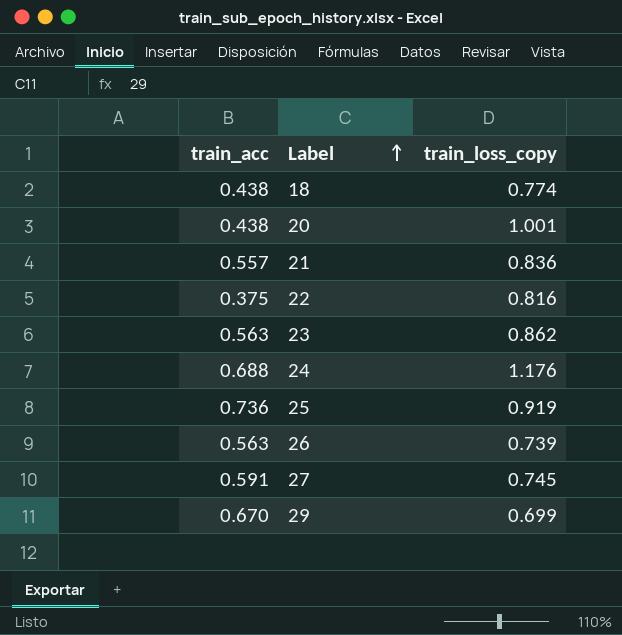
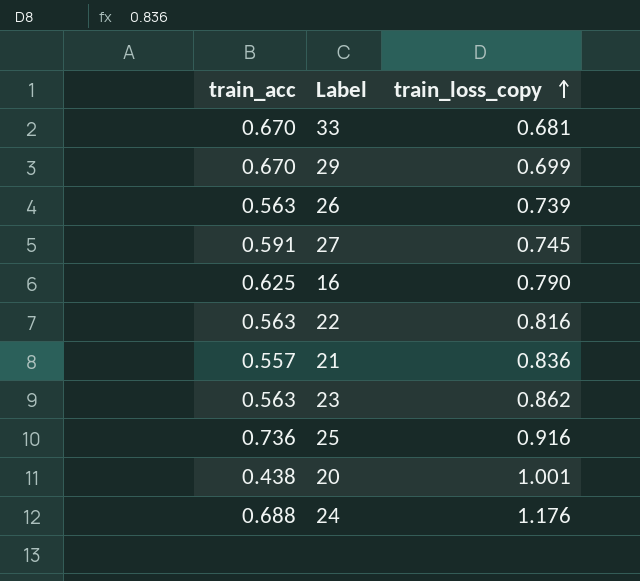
row order: Label ascending -> train_loss_copy ascending
row 18: 0.438 | 0.774 -> none
row 33: none -> 0.670 | 0.681
row 16: none -> 0.625 | 0.790
22 | train_acc: 0.375 -> 0.563
25 | train_loss_copy: 0.919 -> 0.916

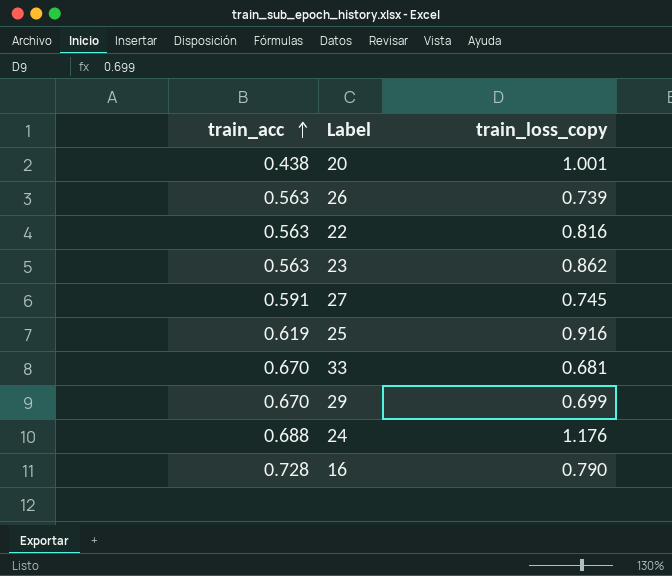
row order: train_loss_copy ascending -> train_acc ascending
row 21: 0.557 | 0.836 -> none
25 | train_acc: 0.736 -> 0.619
16 | train_acc: 0.625 -> 0.728

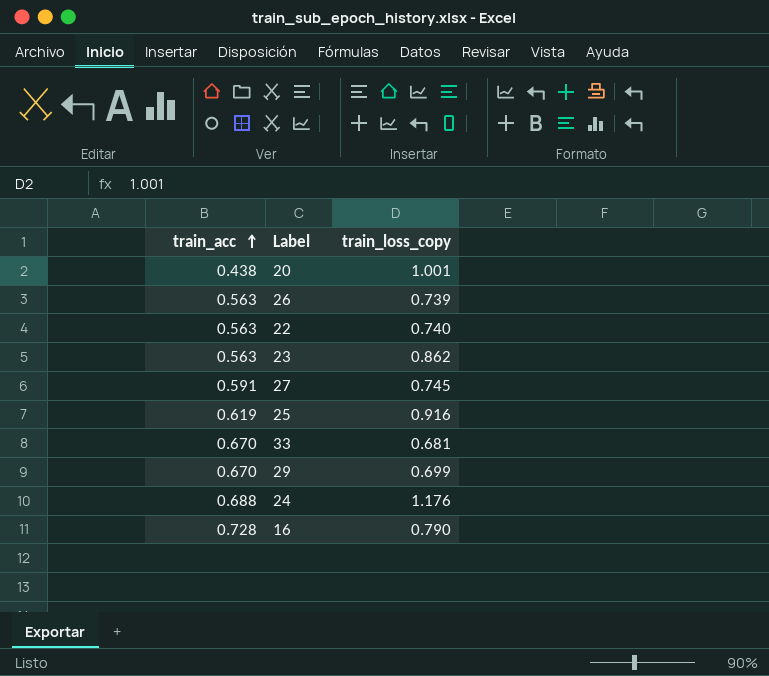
22 | train_loss_copy: 0.816 -> 0.740

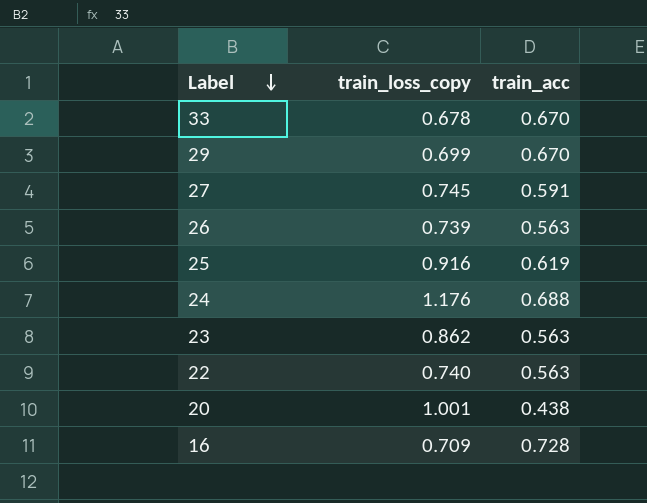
row order: train_acc ascending -> Label descending
column train_acc | position: 1 -> 3
33 | train_loss_copy: 0.681 -> 0.678
16 | train_loss_copy: 0.790 -> 0.709

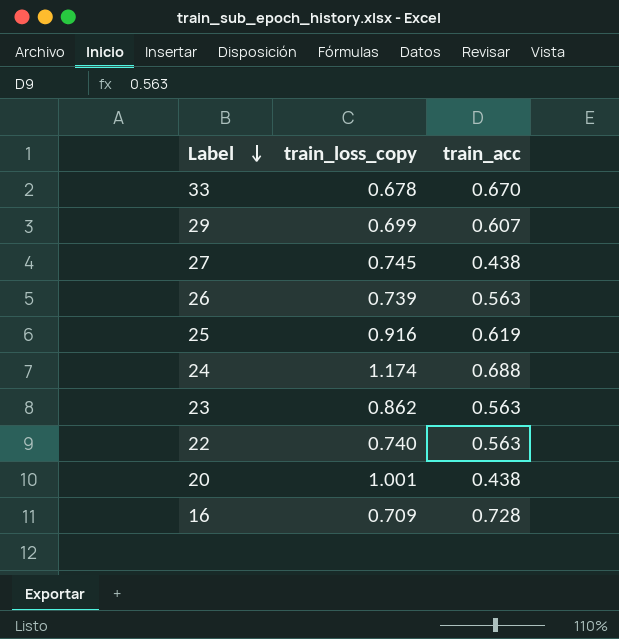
29 | train_acc: 0.670 -> 0.607
27 | train_acc: 0.591 -> 0.438
24 | train_loss_copy: 1.176 -> 1.174

